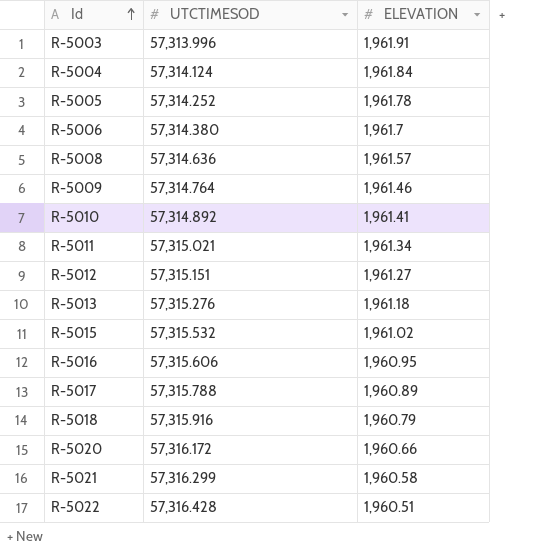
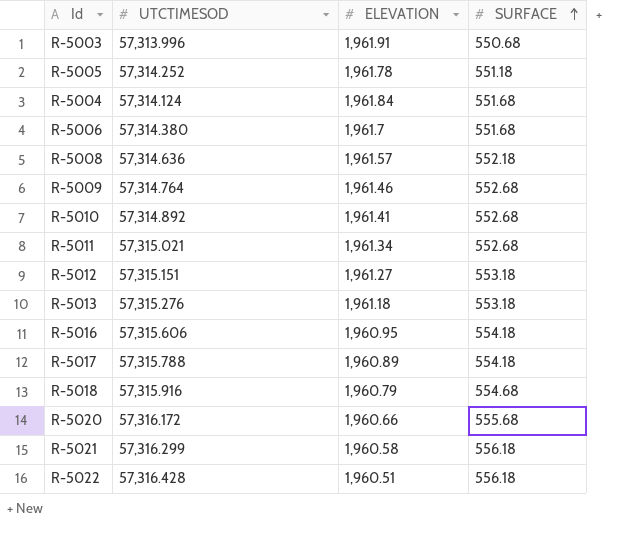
row order: Id ascending -> SURFACE ascending
column SURFACE | position: none -> 4
row R-5015: 57,315.532 | 1,961.02 -> none

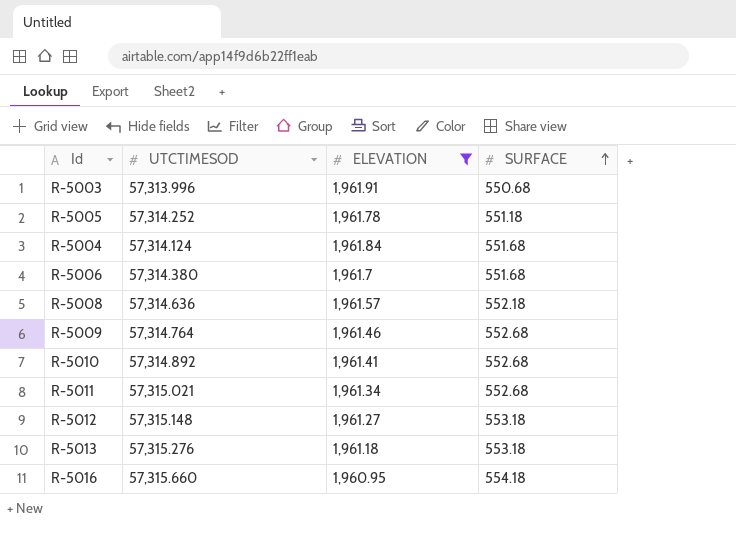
filter: none -> ELEVATION >= 1,960.95
R-5012 | UTCTIMESOD: 57,315.151 -> 57,315.148
R-5016 | UTCTIMESOD: 57,315.606 -> 57,315.660

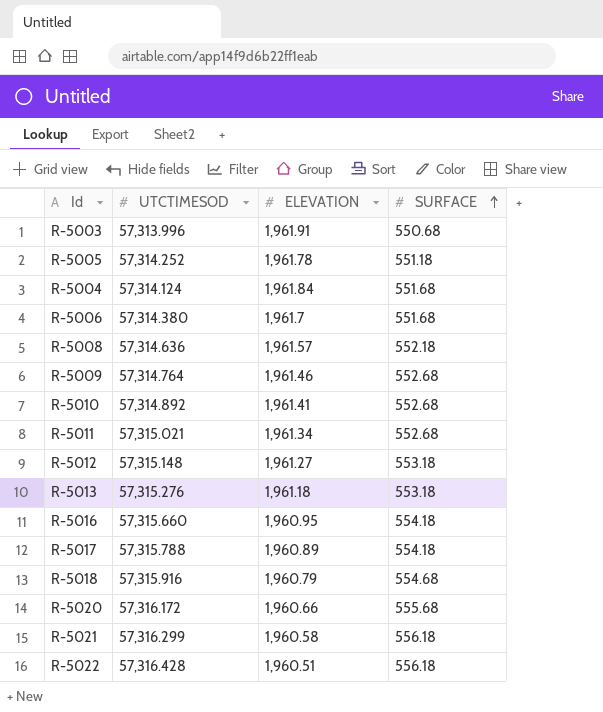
filter: ELEVATION >= 1,960.95 -> none

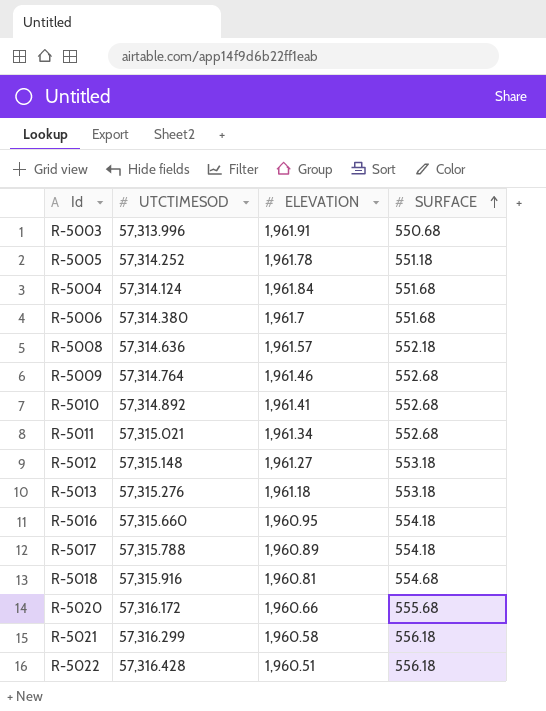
R-5018 | ELEVATION: 1,960.79 -> 1,960.81

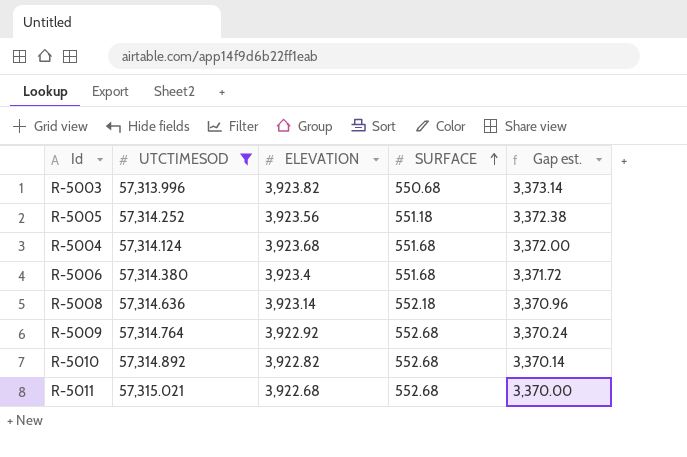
filter: none -> UTCTIMESOD <= 57,315.021
column Gap est. | formula: none -> [ELEVATION] - [SURFACE]
R-5003 | ELEVATION: 1,961.91 -> 3,923.82
R-5005 | ELEVATION: 1,961.78 -> 3,923.56
R-5004 | ELEVATION: 1,961.84 -> 3,923.68
R-5006 | ELEVATION: 1,961.7 -> 3,923.4
R-5008 | ELEVATION: 1,961.57 -> 3,923.14
R-5009 | ELEVATION: 1,961.46 -> 3,922.92
R-5010 | ELEVATION: 1,961.41 -> 3,922.82
R-5011 | ELEVATION: 1,961.34 -> 3,922.68

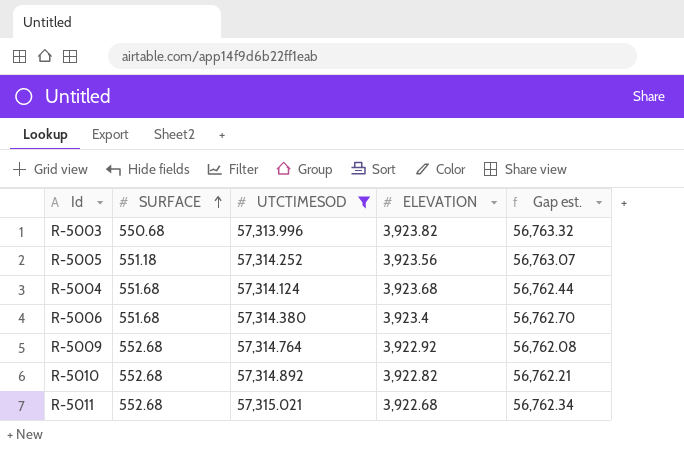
column SURFACE | position: 4 -> 2
column Gap est. | formula: [ELEVATION] - [SURFACE] -> [UTCTIMESOD] - [SURFACE]
row R-5008: 57,314.636 | 3,923.14 | 552.18 | 3,370.96 -> none

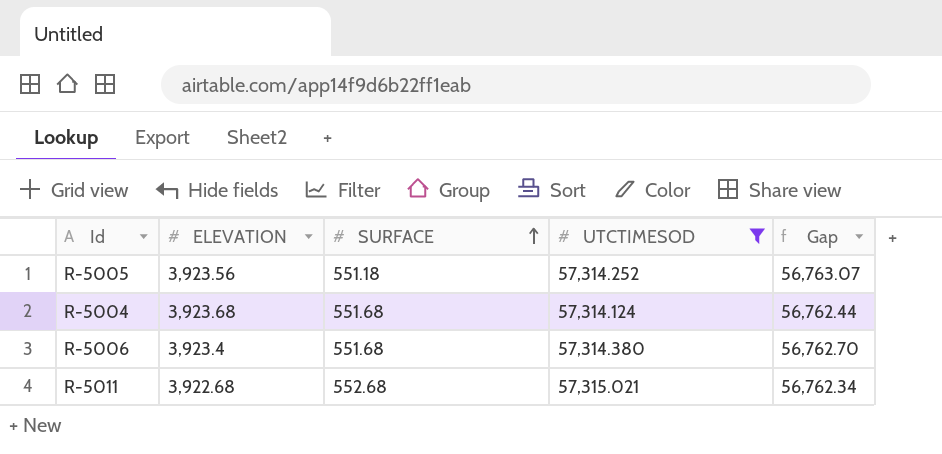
column ELEVATION | position: 4 -> 2
column name: Gap est. -> Gap
row R-5003: 550.68 | 57,313.996 | 3,923.82 | 56,763.32 -> none
row R-5009: 552.68 | 57,314.764 | 3,922.92 | 56,762.08 -> none
row R-5010: 552.68 | 57,314.892 | 3,922.82 | 56,762.21 -> none

